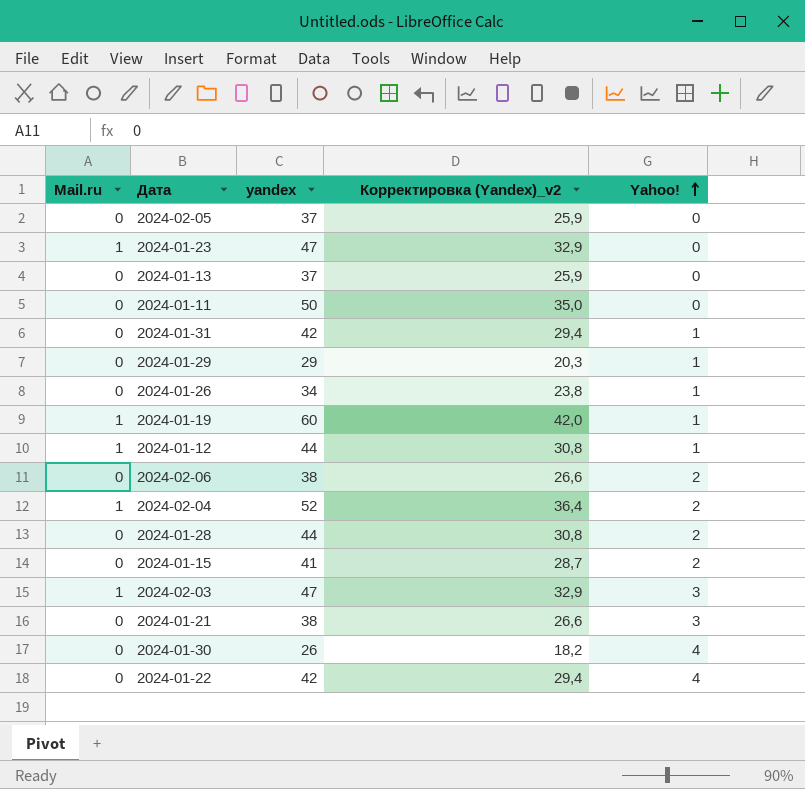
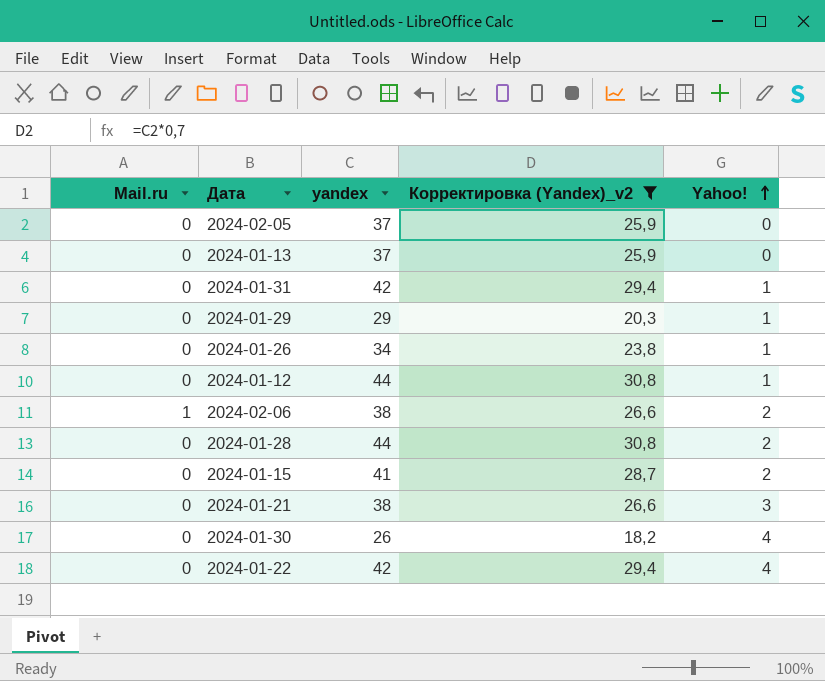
filter: none -> Корректировка (Yandex)_v2 <= 30,8
2024-01-12 | Mail.ru: 1 -> 0
2024-02-06 | Mail.ru: 0 -> 1

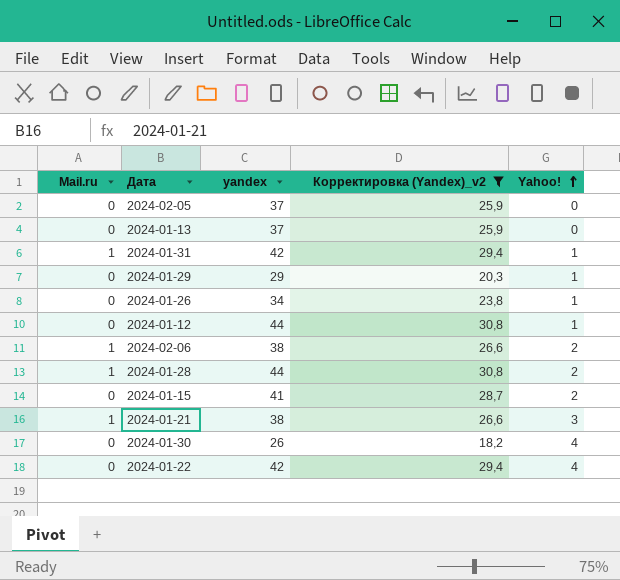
2024-01-31 | Mail.ru: 0 -> 1
2024-01-28 | Mail.ru: 0 -> 1
2024-01-21 | Mail.ru: 0 -> 1

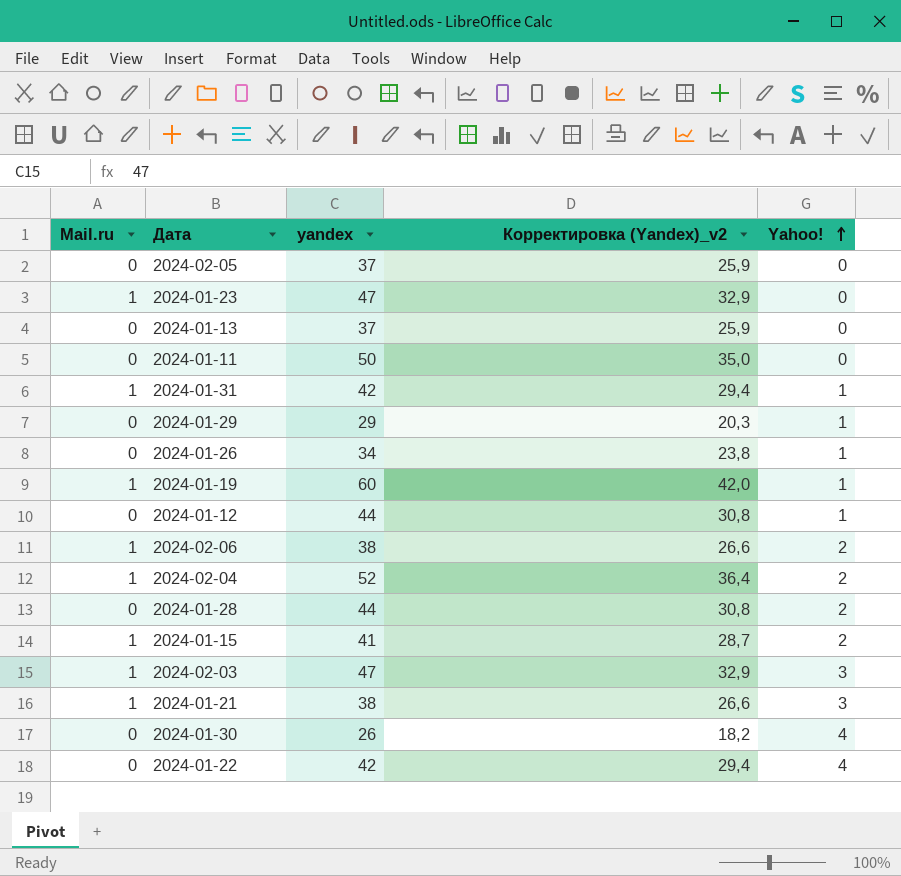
filter: Корректировка (Yandex)_v2 <= 30,8 -> none
2024-01-28 | Mail.ru: 1 -> 0
2024-01-15 | Mail.ru: 0 -> 1

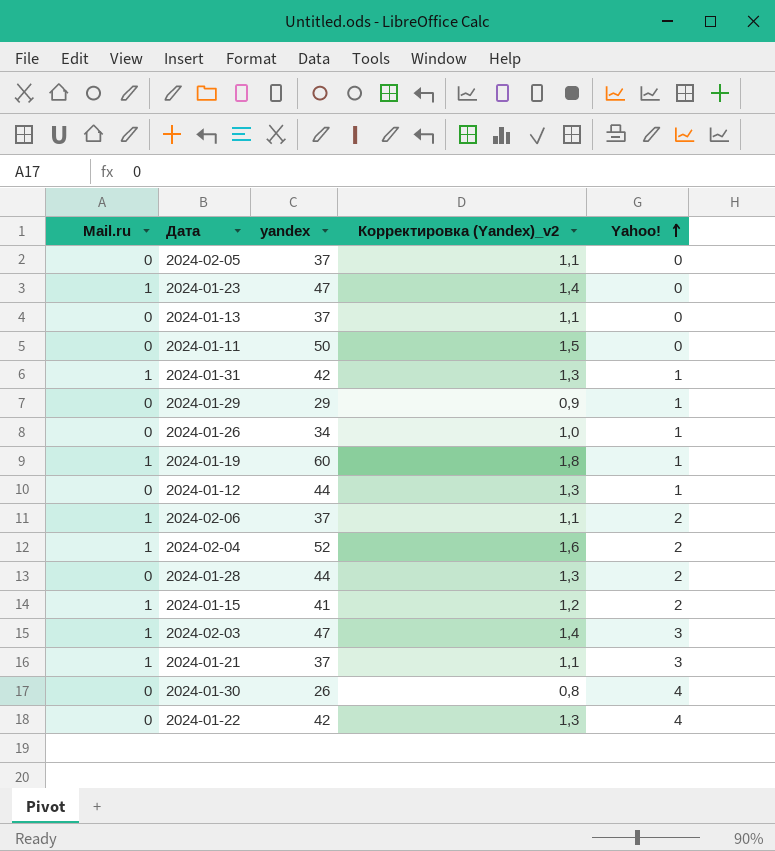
column Корректировка (Yandex)_v2 | formula: [yandex] * 0,7 -> [yandex] * 0,03
2024-02-06 | yandex: 38 -> 37
2024-01-21 | yandex: 38 -> 37

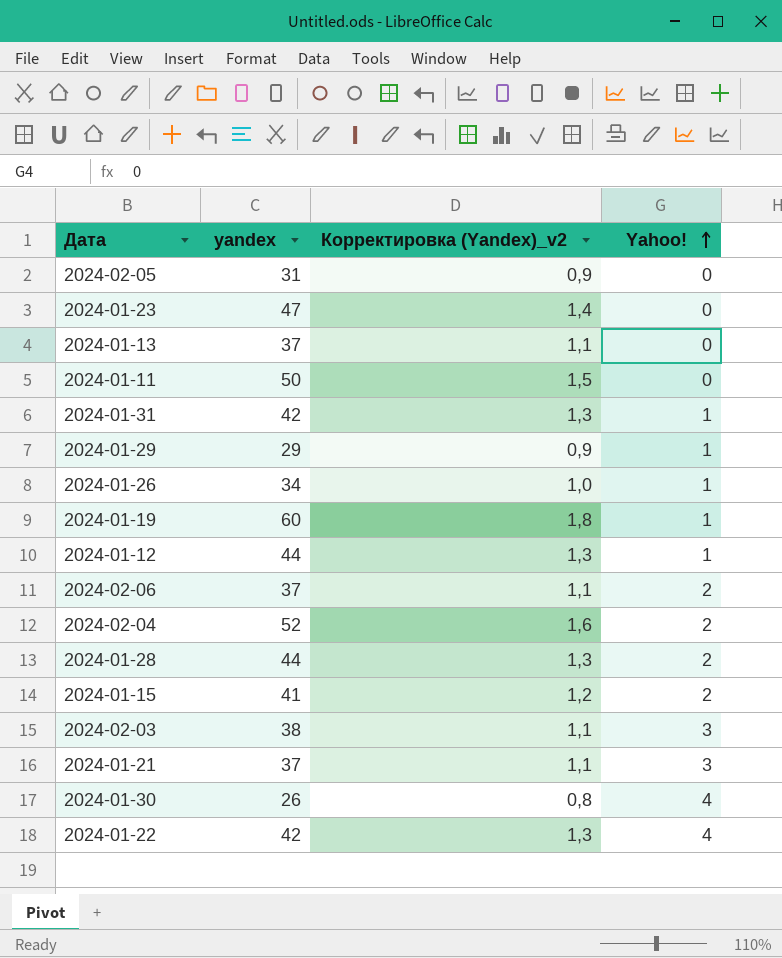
column Mail.ru | position: 1 -> none
2024-02-05 | yandex: 37 -> 31
2024-02-05 | Корректировка (Yandex)_v2: 1,1 -> 0,9
2024-02-03 | yandex: 47 -> 38
2024-02-03 | Корректировка (Yandex)_v2: 1,4 -> 1,1

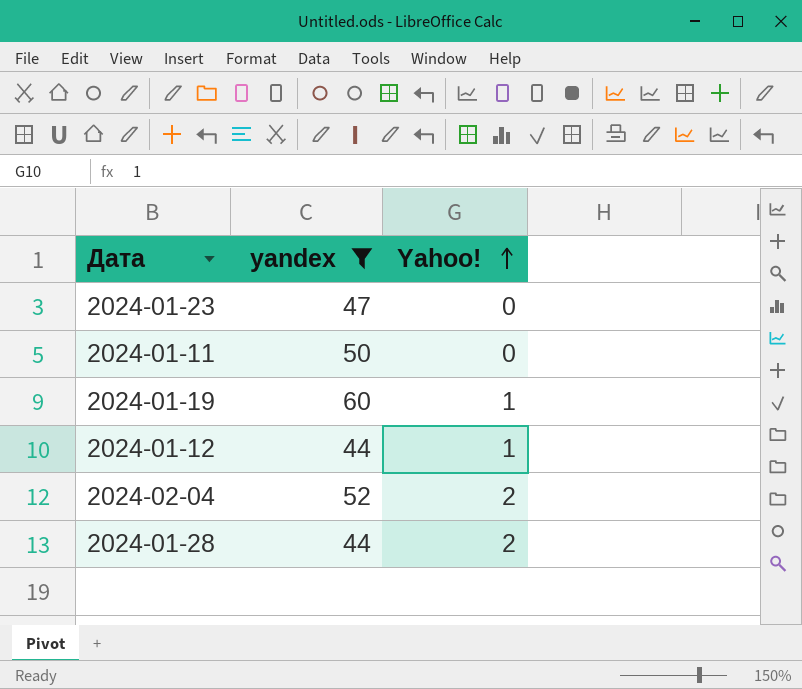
filter: none -> yandex >= 44
column Корректировка (Yandex)_v2 | formula: [yandex] * 0,03 -> none

